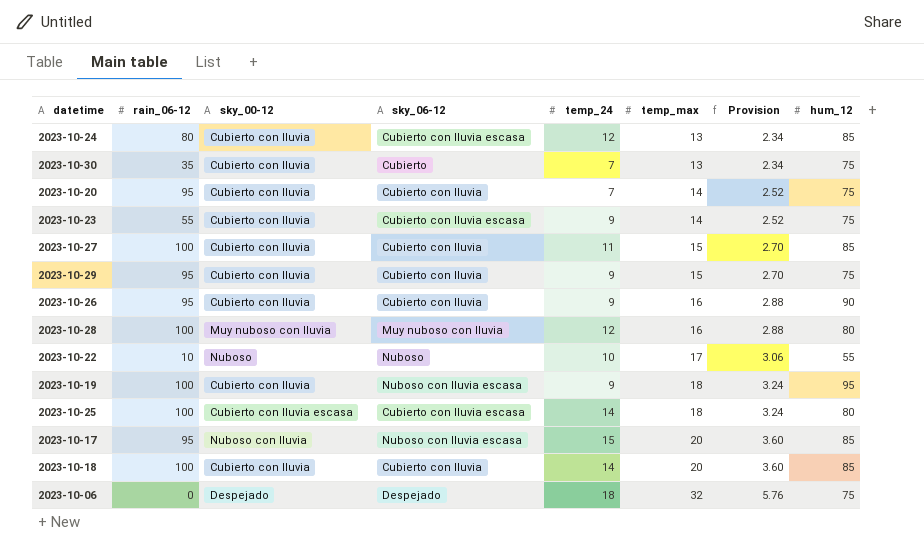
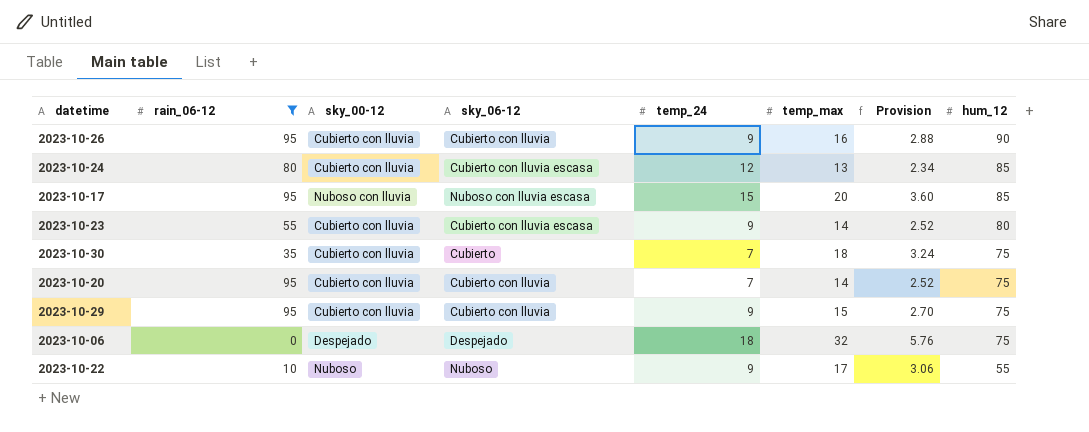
filter: none -> rain_06-12 != 100
row order: temp_max ascending -> hum_12 descending
2023-10-23 | hum_12: 75 -> 80
2023-10-30 | temp_max: 13 -> 18
2023-10-30 | Provision: 2.34 -> 3.24
2023-10-22 | temp_24: 10 -> 9

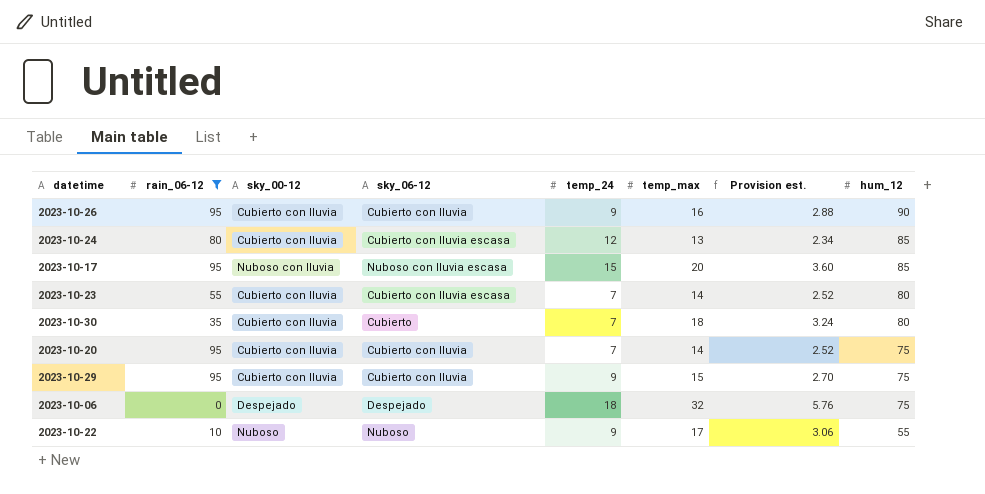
column name: Provision -> Provision est.
2023-10-23 | temp_24: 9 -> 7
2023-10-30 | hum_12: 75 -> 80

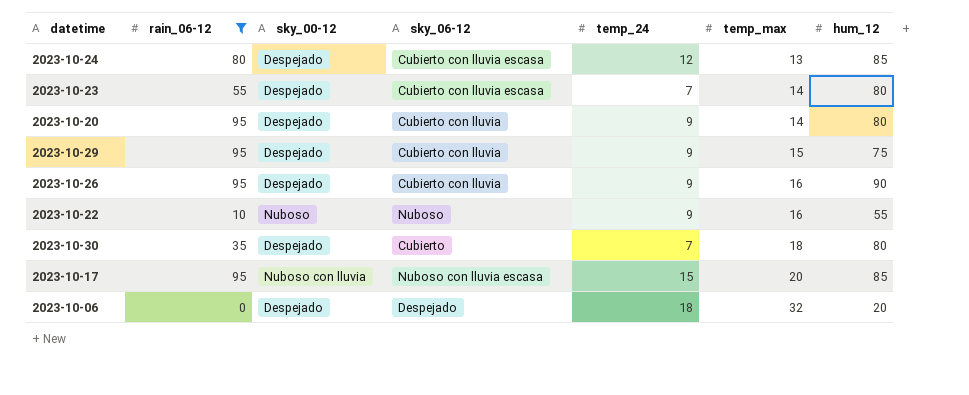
row order: hum_12 descending -> temp_max ascending
column Provision est. | formula: [temp_max] * 0.18 -> none
2023-10-24 | sky_00-12: Cubierto con lluvia -> Despejado
2023-10-23 | sky_00-12: Cubierto con lluvia -> Despejado
2023-10-20 | sky_00-12: Cubierto con lluvia -> Despejado
2023-10-20 | temp_24: 7 -> 9
2023-10-20 | hum_12: 75 -> 80
2023-10-29 | sky_00-12: Cubierto con lluvia -> Despejado
2023-10-26 | sky_00-12: Cubierto con lluvia -> Despejado
2023-10-22 | temp_max: 17 -> 16
2023-10-30 | sky_00-12: Cubierto con lluvia -> Despejado
2023-10-06 | hum_12: 75 -> 20

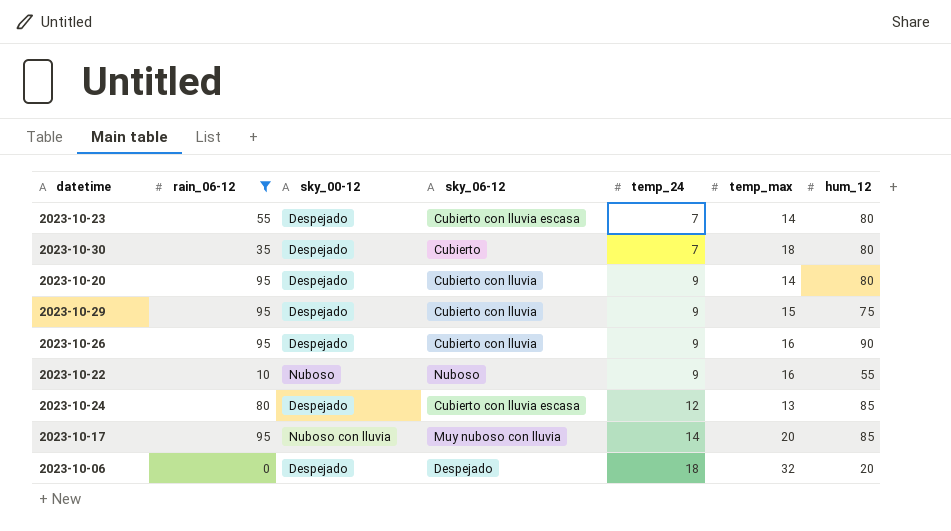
row order: temp_max ascending -> temp_24 ascending
2023-10-17 | sky_06-12: Nuboso con lluvia escasa -> Muy nuboso con lluvia
2023-10-17 | temp_24: 15 -> 14

